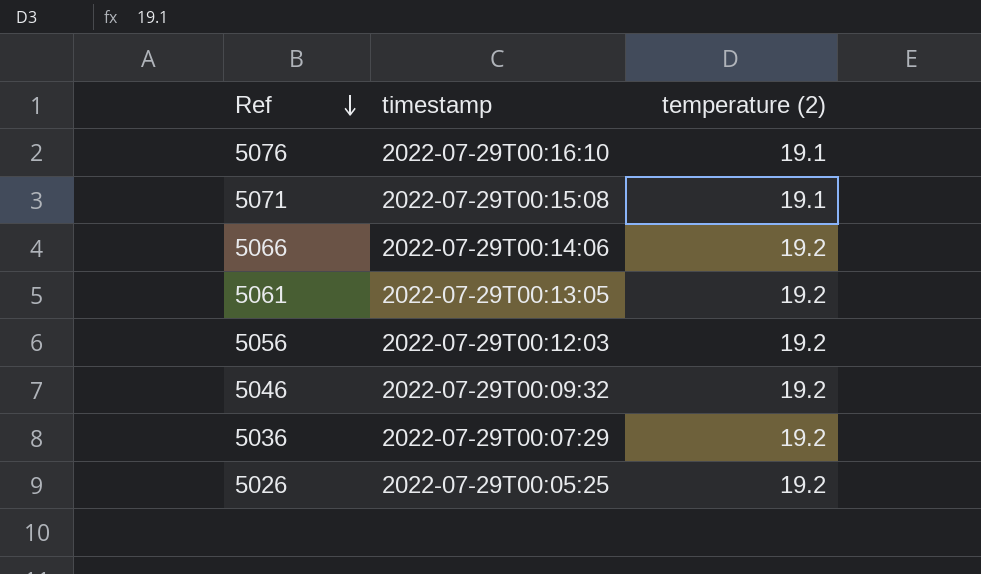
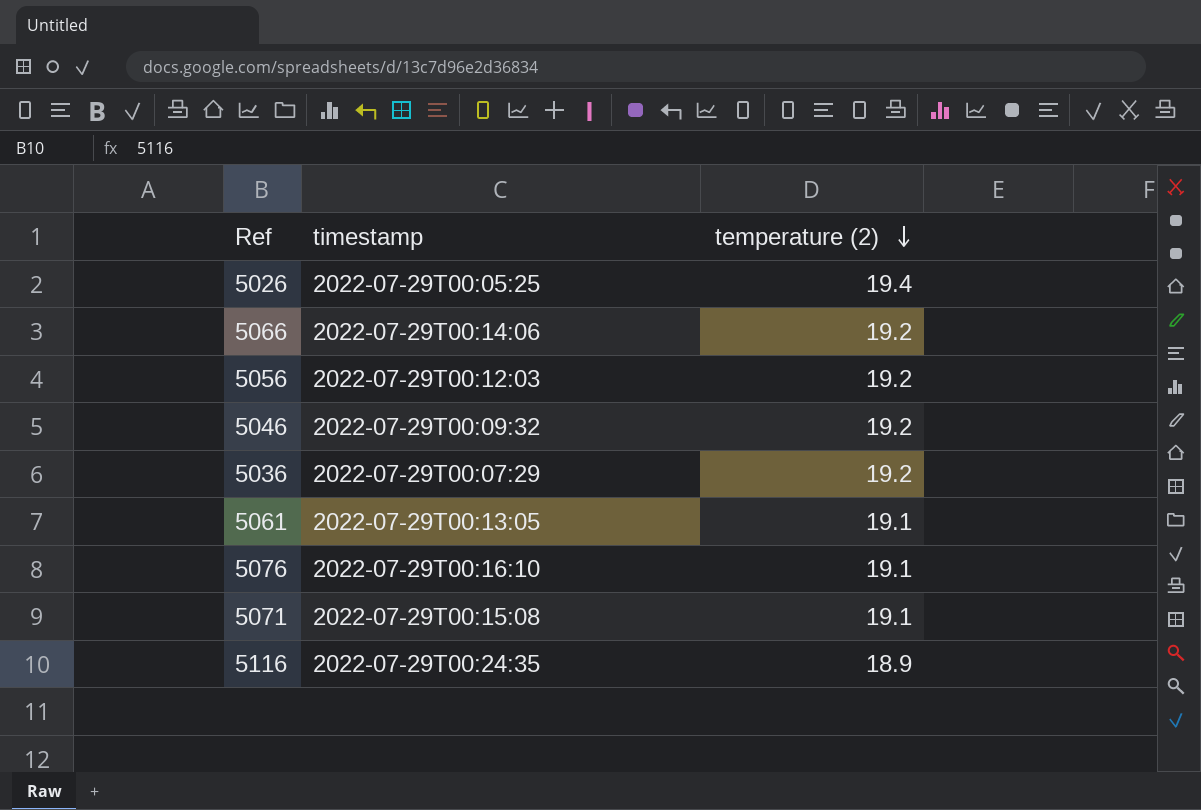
row order: Ref descending -> temperature (2) descending
5026 | temperature (2): 19.2 -> 19.4
5061 | temperature (2): 19.2 -> 19.1
row 5116: none -> 2022-07-29T00:24:35 | 18.9

